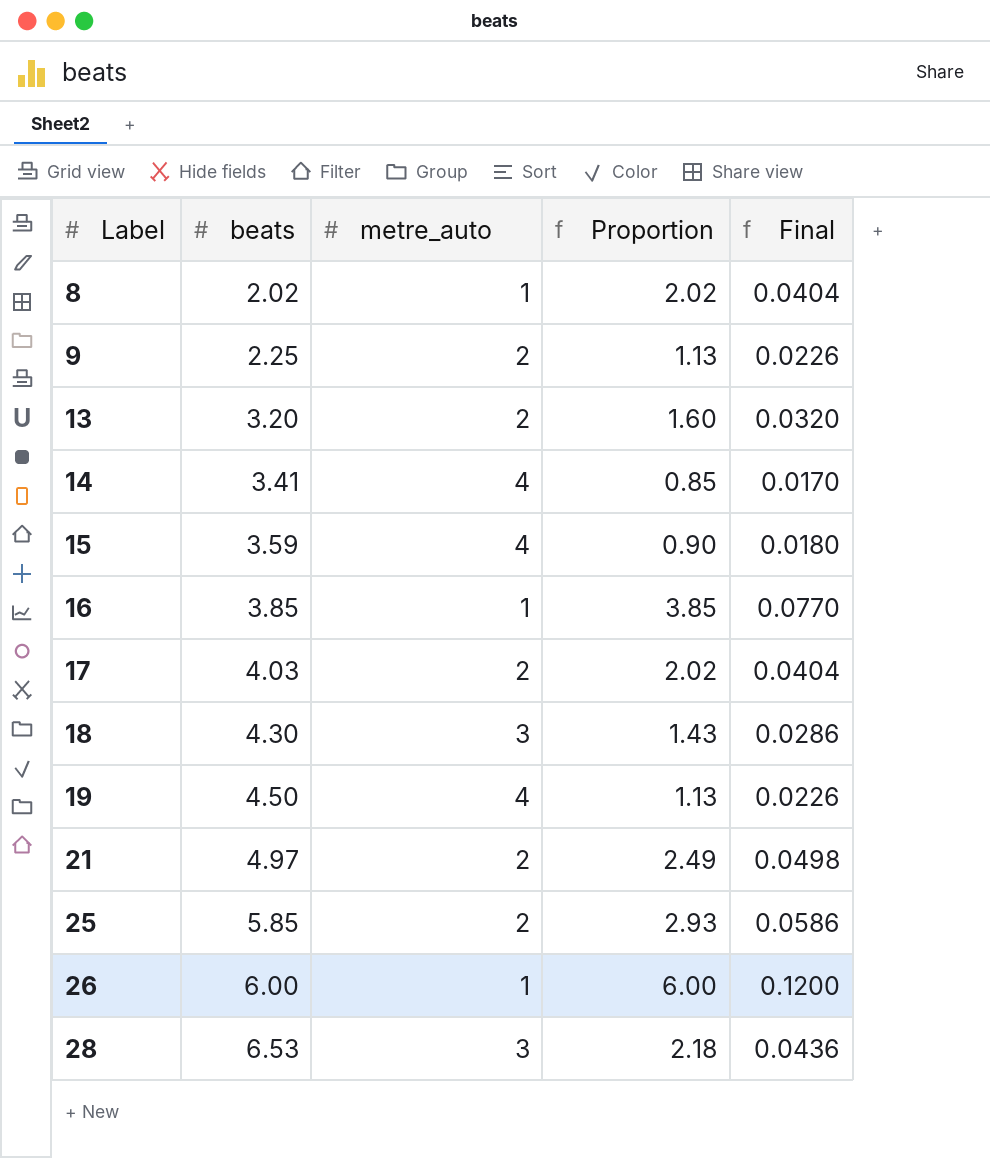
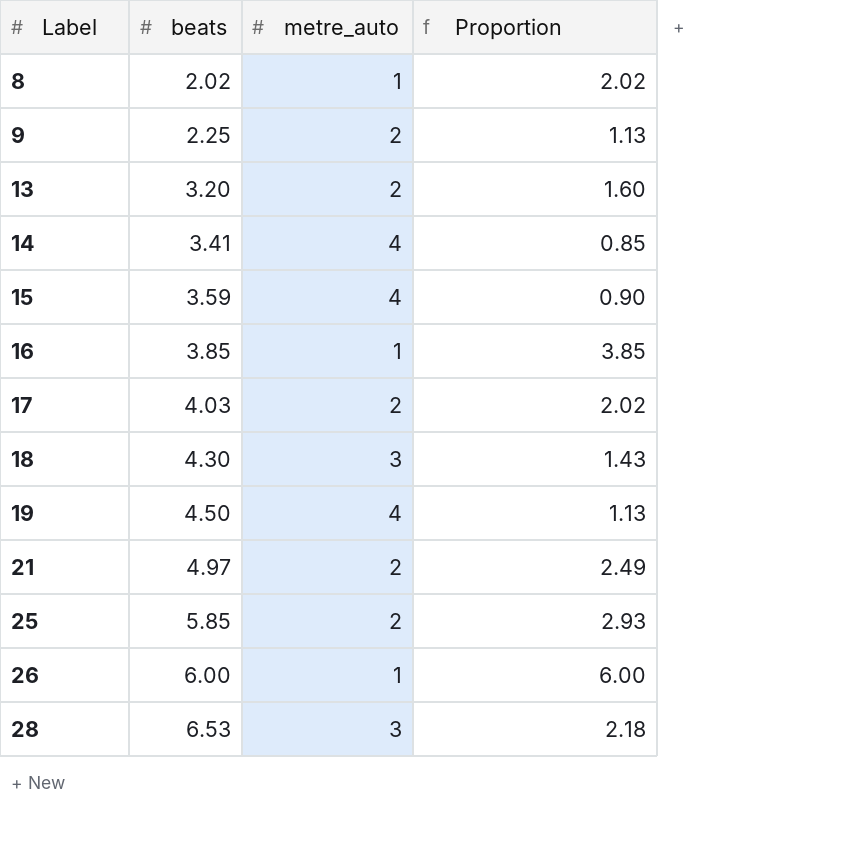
column Final | formula: [Proportion] * 0.02 -> none

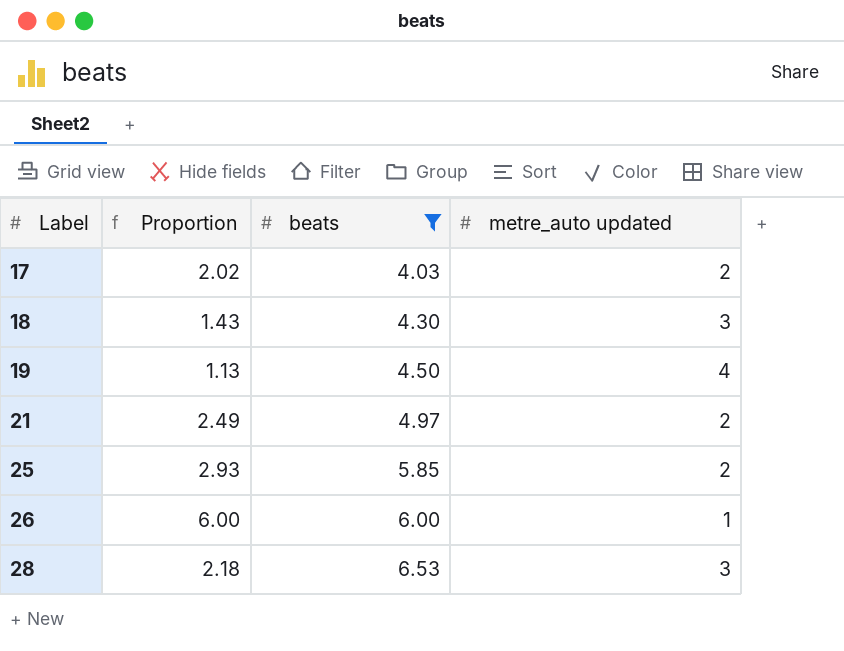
filter: none -> beats >= 4.03
column Proportion | position: 4 -> 2
column name: metre_auto -> metre_auto updated

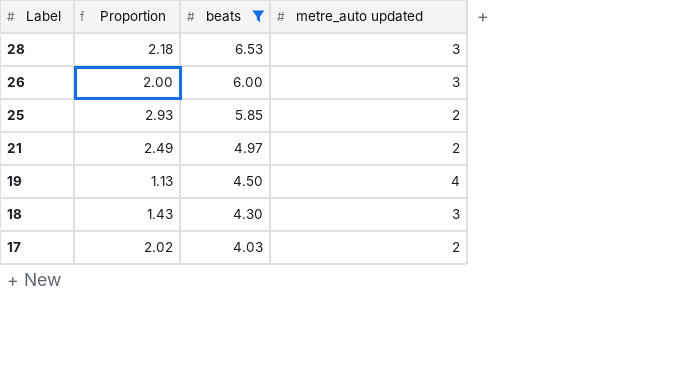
row order: Label ascending -> Label descending
26 | Proportion: 6.00 -> 2.00
26 | metre_auto updated: 1 -> 3

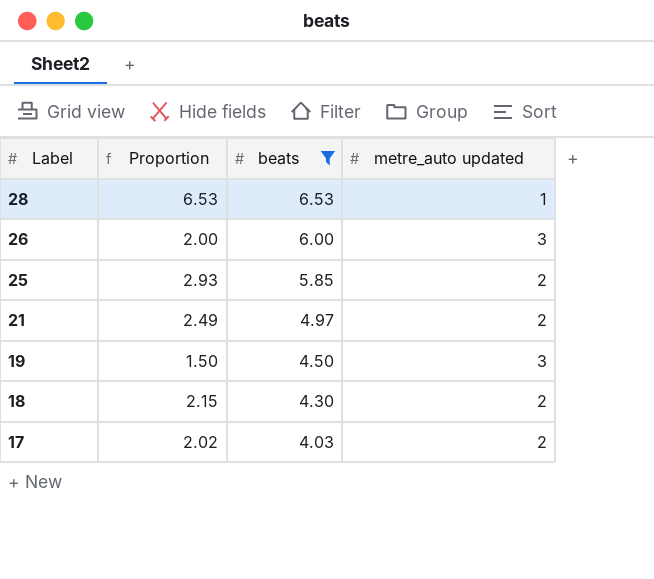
28 | Proportion: 2.18 -> 6.53
28 | metre_auto updated: 3 -> 1
19 | Proportion: 1.13 -> 1.50
19 | metre_auto updated: 4 -> 3
18 | Proportion: 1.43 -> 2.15
18 | metre_auto updated: 3 -> 2

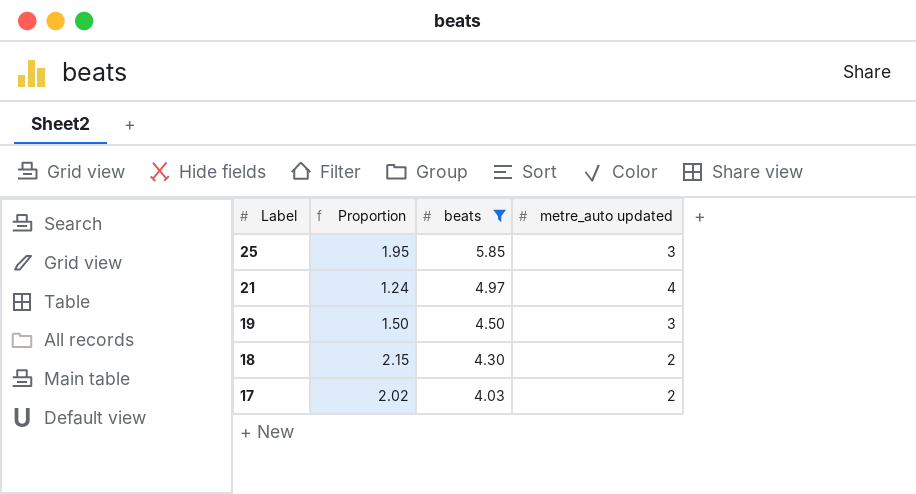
row 28: 6.53 | 6.53 | 1 -> none
row 26: 2.00 | 6.00 | 3 -> none
25 | Proportion: 2.93 -> 1.95
25 | metre_auto updated: 2 -> 3
21 | Proportion: 2.49 -> 1.24
21 | metre_auto updated: 2 -> 4

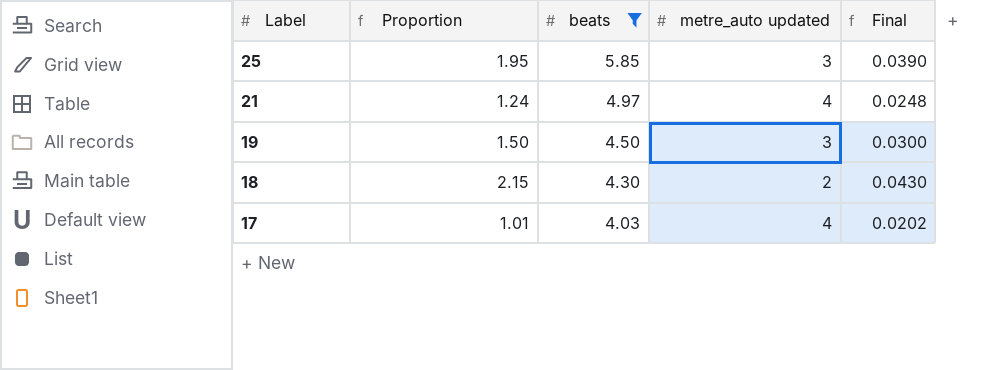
column Final | formula: none -> [Proportion] * 0.02
17 | Proportion: 2.02 -> 1.01
17 | metre_auto updated: 2 -> 4

